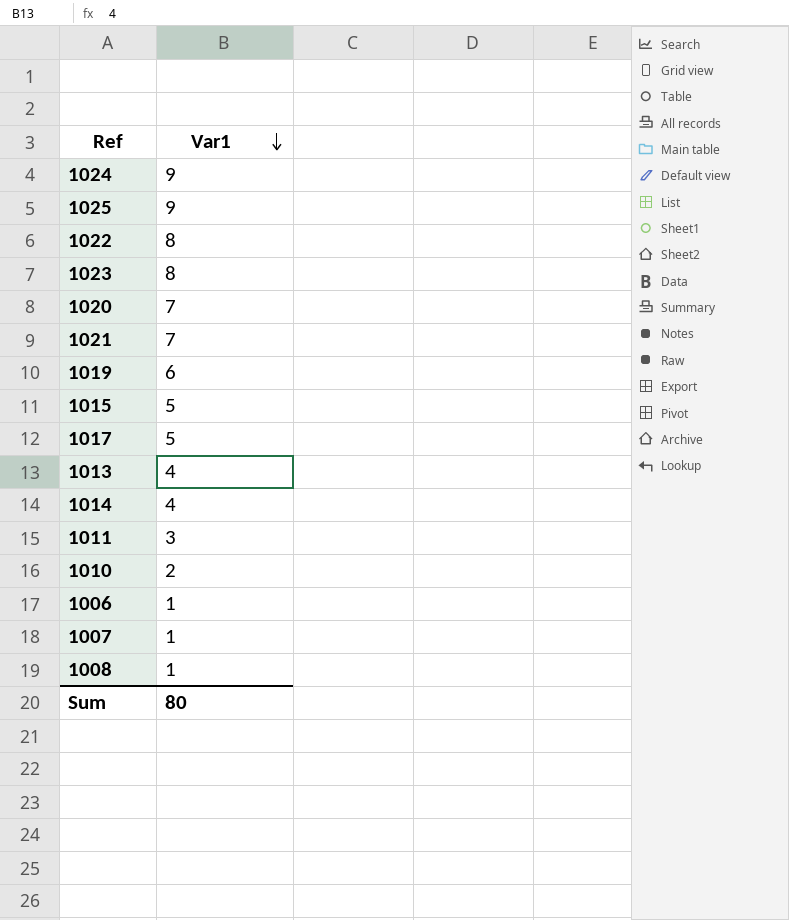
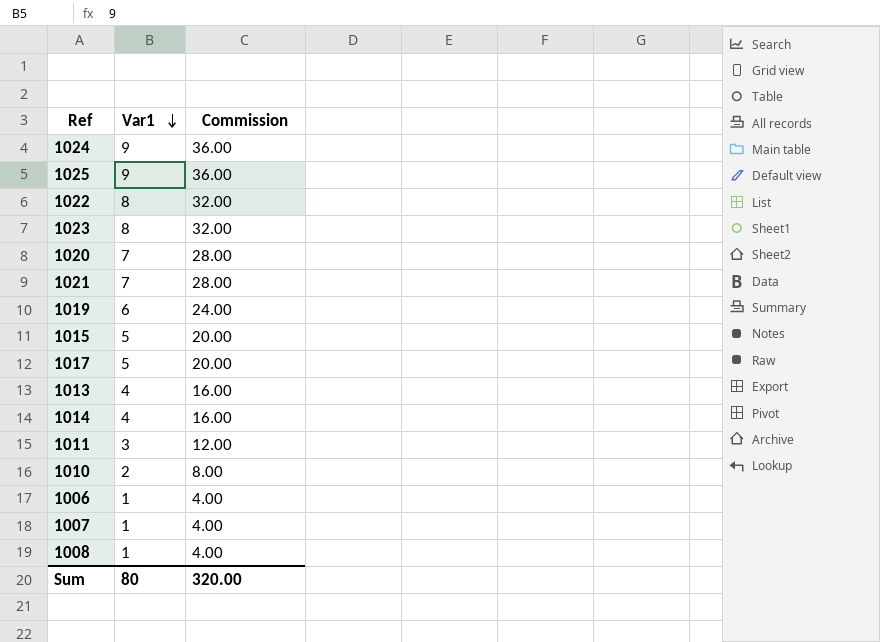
column Commission | formula: none -> [Var1] * 4

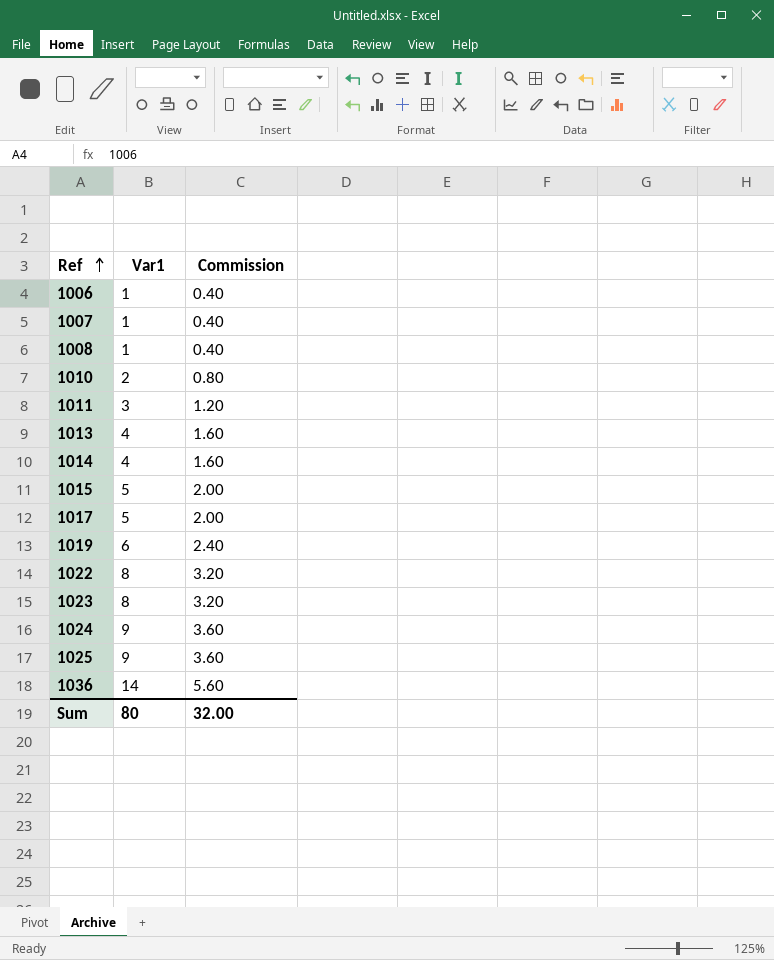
row order: Var1 descending -> Ref ascending
column Commission | formula: [Var1] * 4 -> [Var1] * 0.4
row 1020: 7 | 28.00 -> none
row 1021: 7 | 28.00 -> none
row 1036: none -> 14 | 5.60
Sum | Commission: 320.00 -> 32.00

